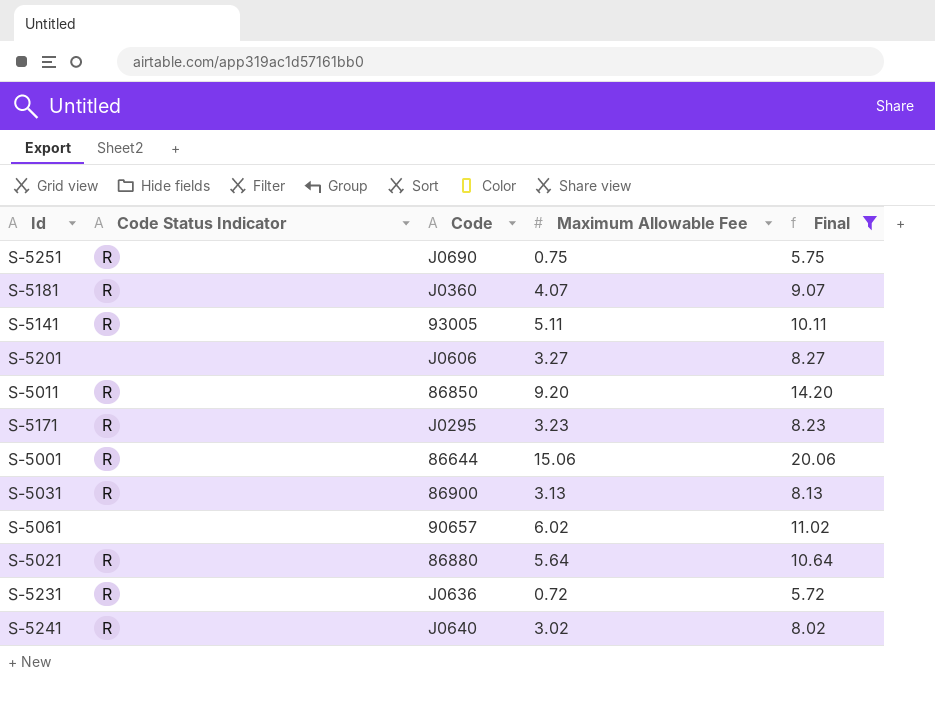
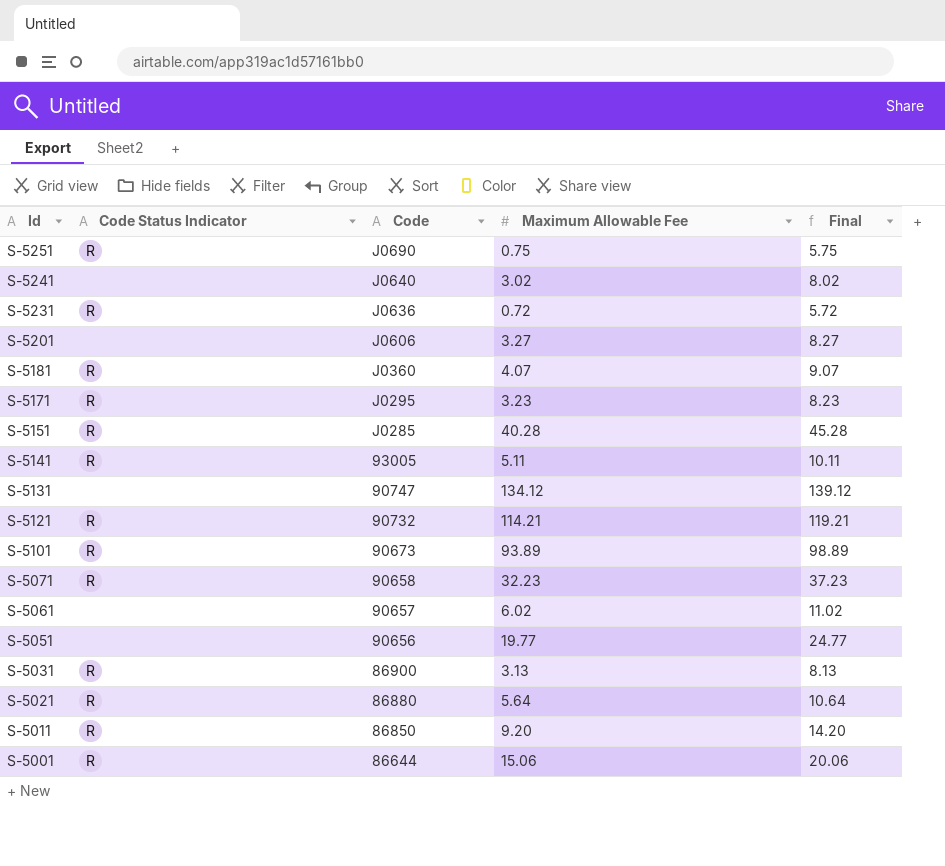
filter: Final <= 20.06 -> none
row order: none -> Id descending
S-5241 | Code Status Indicator: R -> none

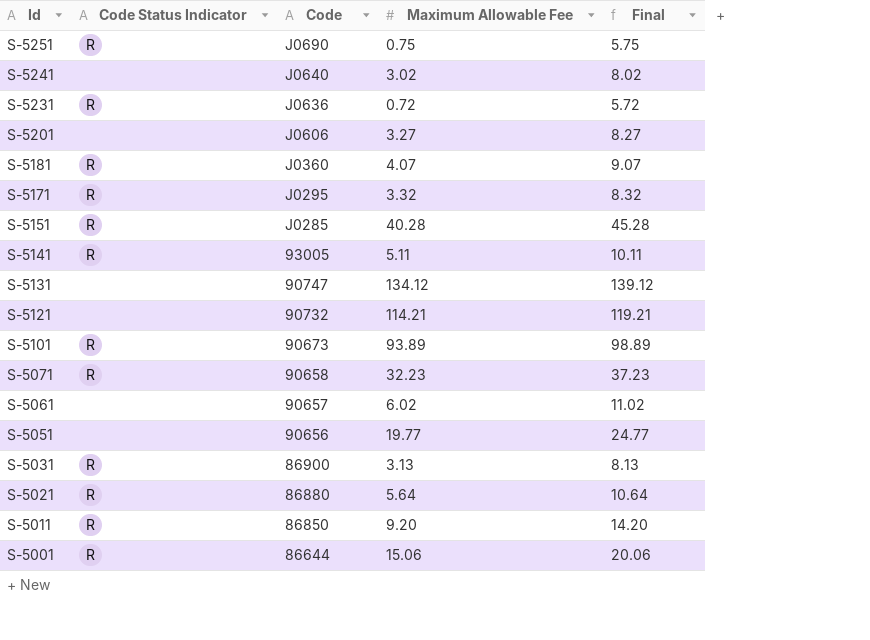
S-5171 | Maximum Allowable Fee: 3.23 -> 3.32
S-5171 | Final: 8.23 -> 8.32
S-5121 | Code Status Indicator: R -> none

